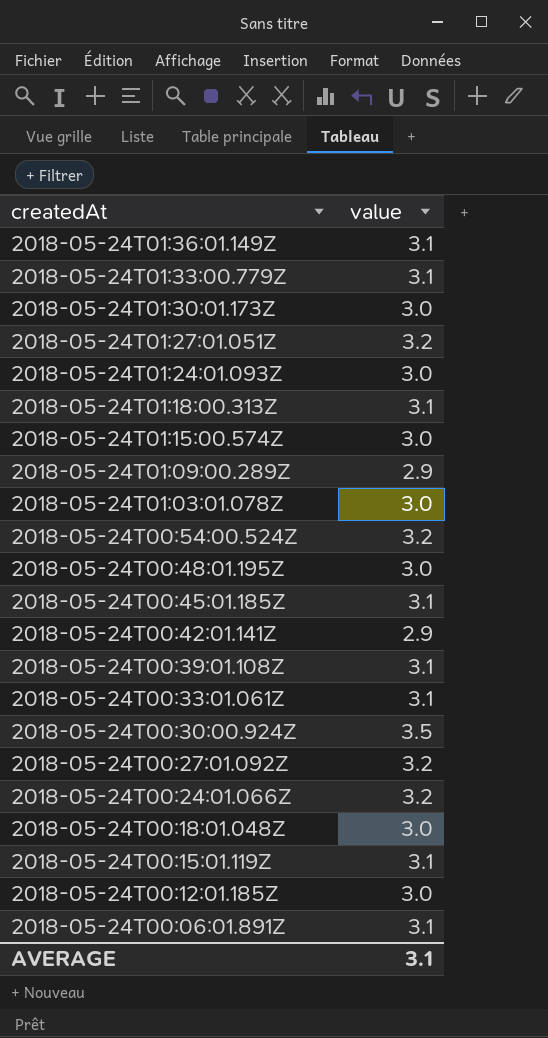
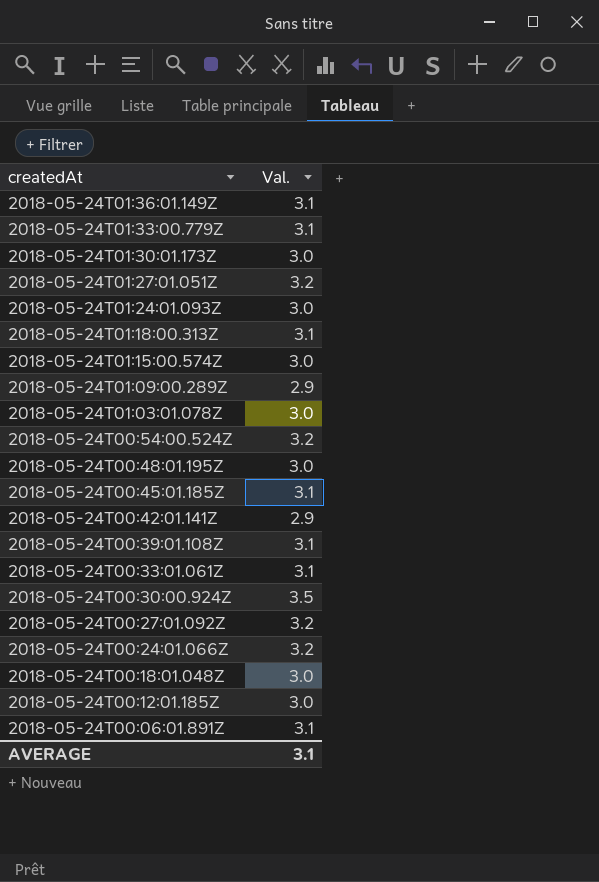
column name: value -> Val.
row 2018-05-24T00:15:01.119Z: 3.1 -> none

